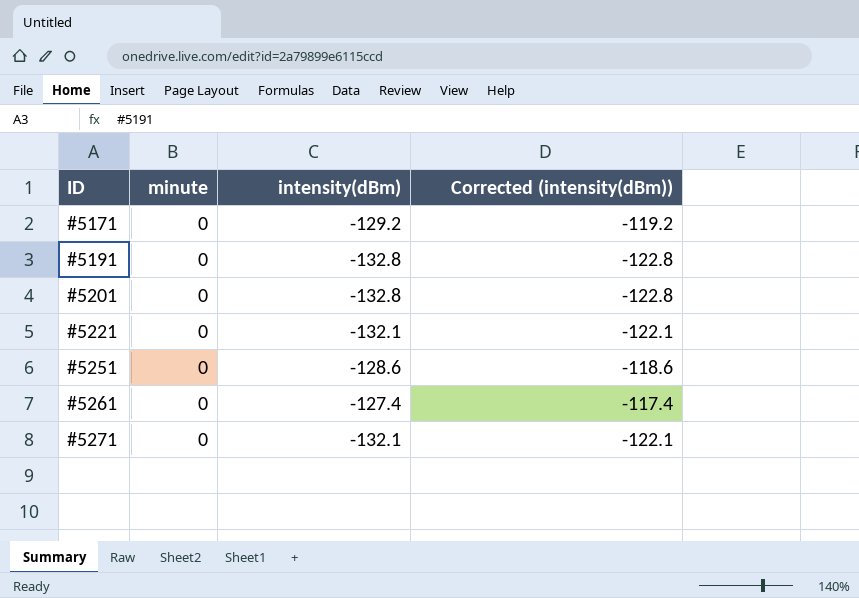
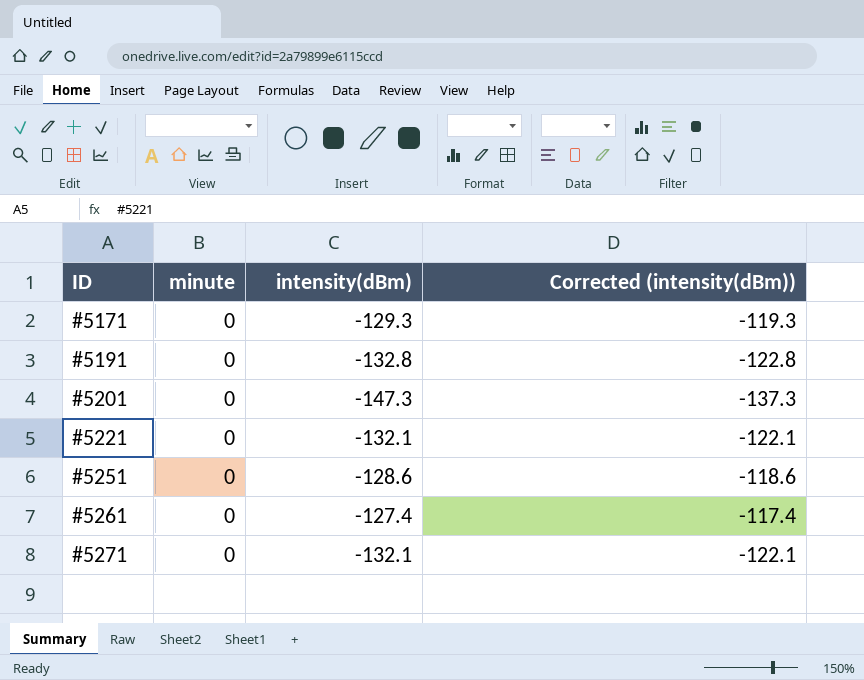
#5171 | intensity(dBm): -129.2 -> -129.3
#5171 | Corrected (intensity(dBm)): -119.2 -> -119.3
#5201 | intensity(dBm): -132.8 -> -147.3
#5201 | Corrected (intensity(dBm)): -122.8 -> -137.3

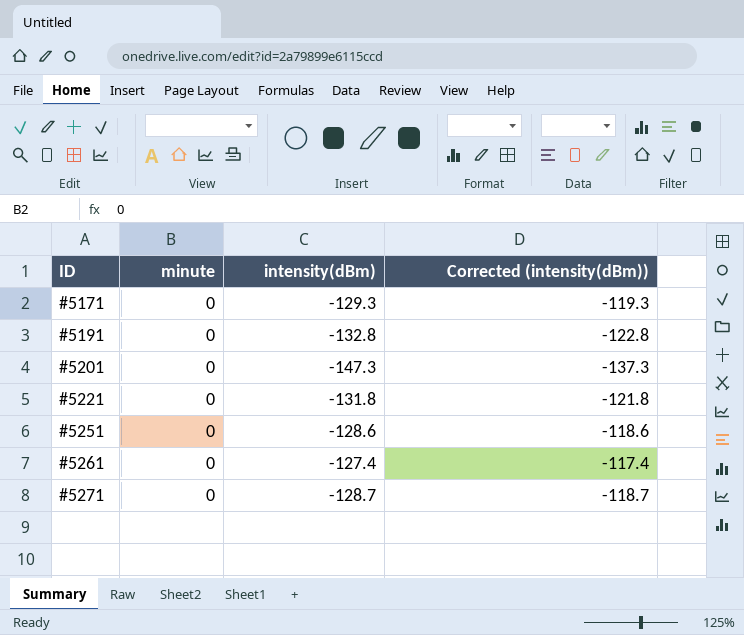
#5221 | intensity(dBm): -132.1 -> -131.8
#5221 | Corrected (intensity(dBm)): -122.1 -> -121.8
#5271 | intensity(dBm): -132.1 -> -128.7
#5271 | Corrected (intensity(dBm)): -122.1 -> -118.7

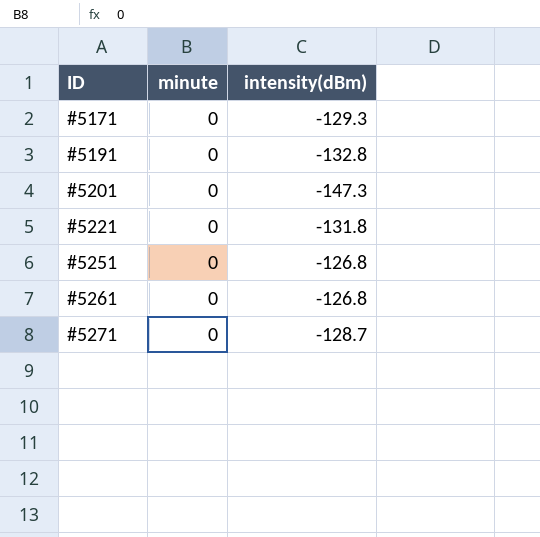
column Corrected (intensity(dBm)) | formula: [intensity(dBm)] + 10 -> none
#5251 | intensity(dBm): -128.6 -> -126.8
#5261 | intensity(dBm): -127.4 -> -126.8

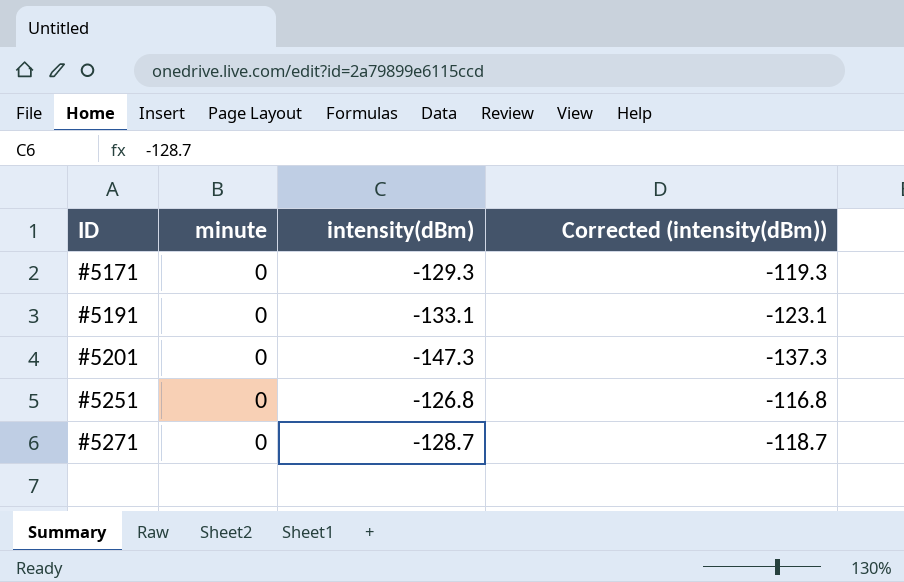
column Corrected (intensity(dBm)) | formula: none -> [intensity(dBm)] + 10
row #5221: 0 | -131.8 -> none
row #5261: 0 | -126.8 -> none
#5191 | intensity(dBm): -132.8 -> -133.1

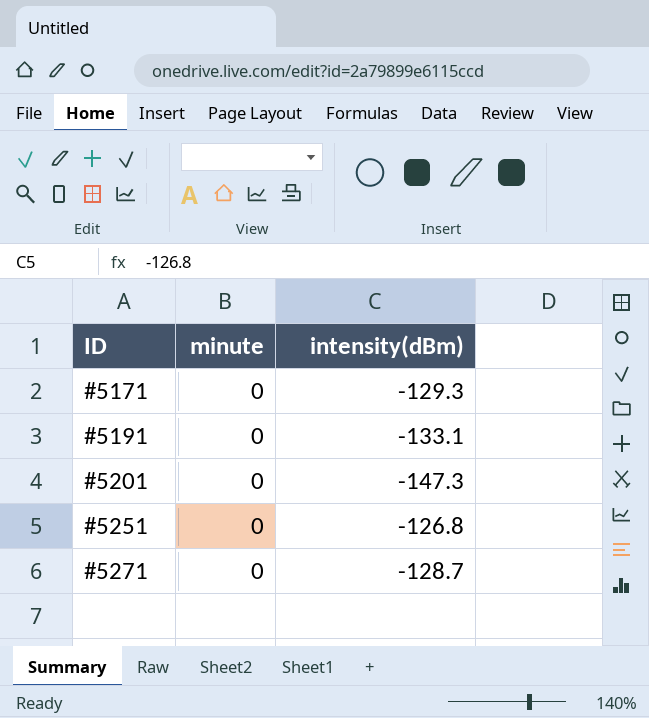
column Corrected (intensity(dBm)) | formula: [intensity(dBm)] + 10 -> none

